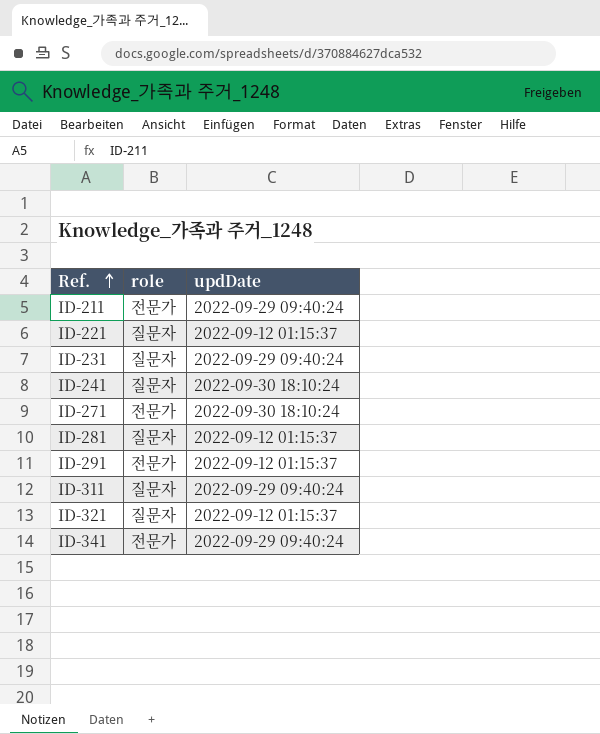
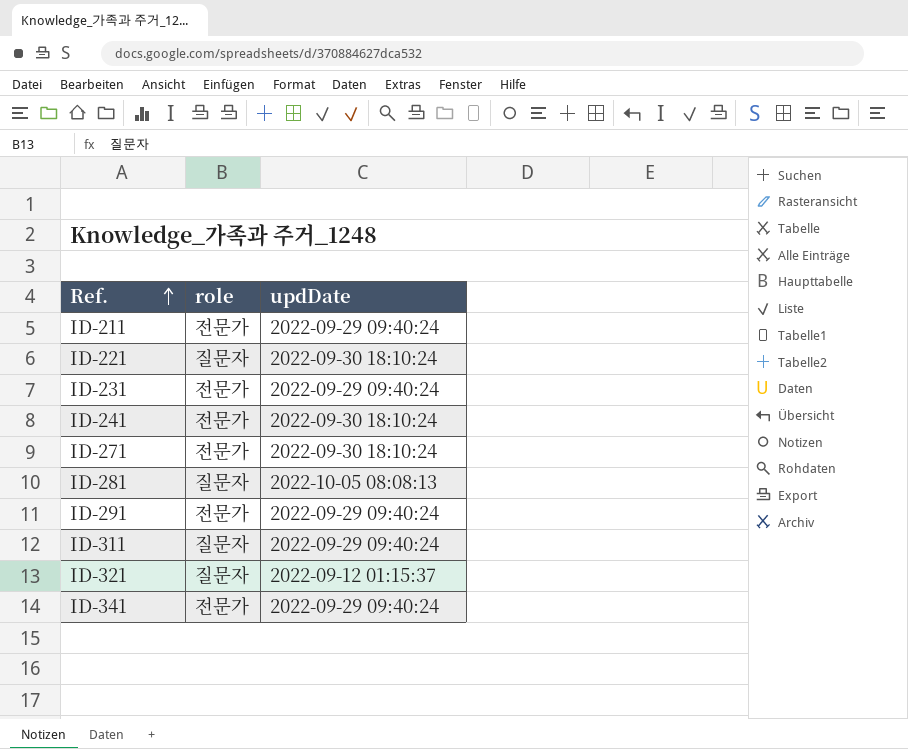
ID-221 | updDate: 2022-09-12 01:15:37 -> 2022-09-30 18:10:24
ID-231 | role: 질문자 -> 전문가
ID-241 | role: 질문자 -> 전문가
ID-281 | updDate: 2022-09-12 01:15:37 -> 2022-10-05 08:08:13
ID-291 | updDate: 2022-09-12 01:15:37 -> 2022-09-29 09:40:24

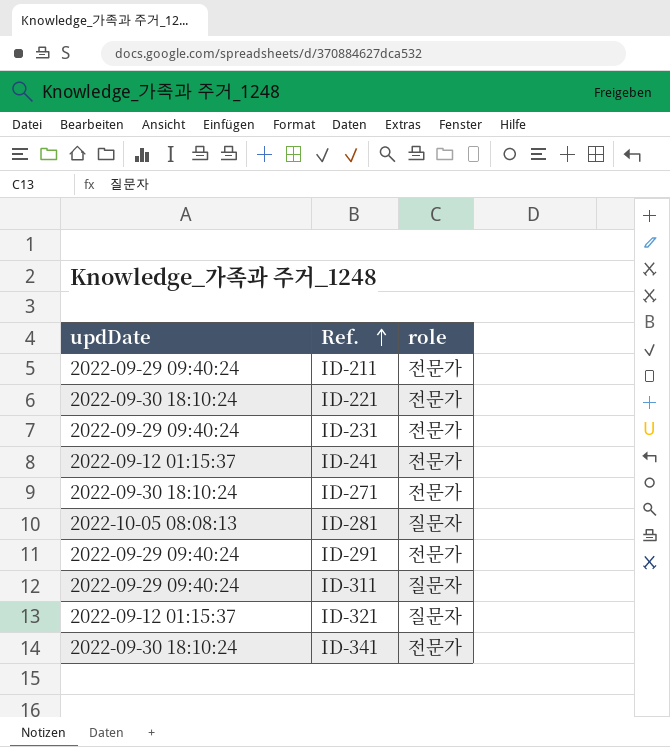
column updDate | position: 3 -> 1
ID-221 | role: 질문자 -> 전문가
ID-241 | updDate: 2022-09-30 18:10:24 -> 2022-09-12 01:15:37
ID-341 | updDate: 2022-09-29 09:40:24 -> 2022-09-30 18:10:24

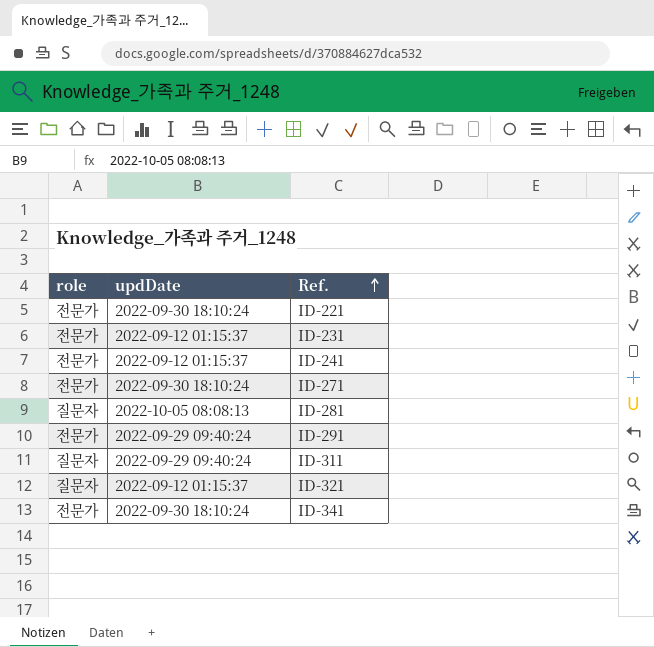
column role | position: 3 -> 1
row ID-211: 2022-09-29 09:40:24 | 전문가 -> none
ID-231 | updDate: 2022-09-29 09:40:24 -> 2022-09-12 01:15:37

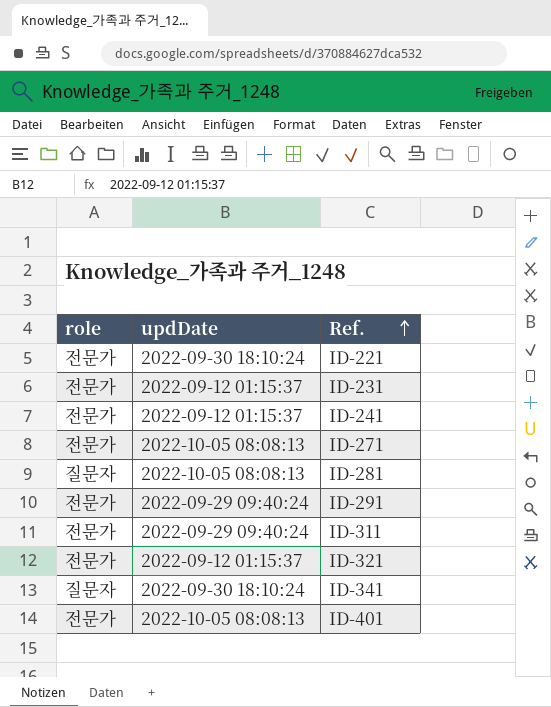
ID-271 | updDate: 2022-09-30 18:10:24 -> 2022-10-05 08:08:13
ID-311 | role: 질문자 -> 전문가
ID-321 | role: 질문자 -> 전문가
ID-341 | role: 전문가 -> 질문자
row ID-401: none -> 전문가 | 2022-10-05 08:08:13

